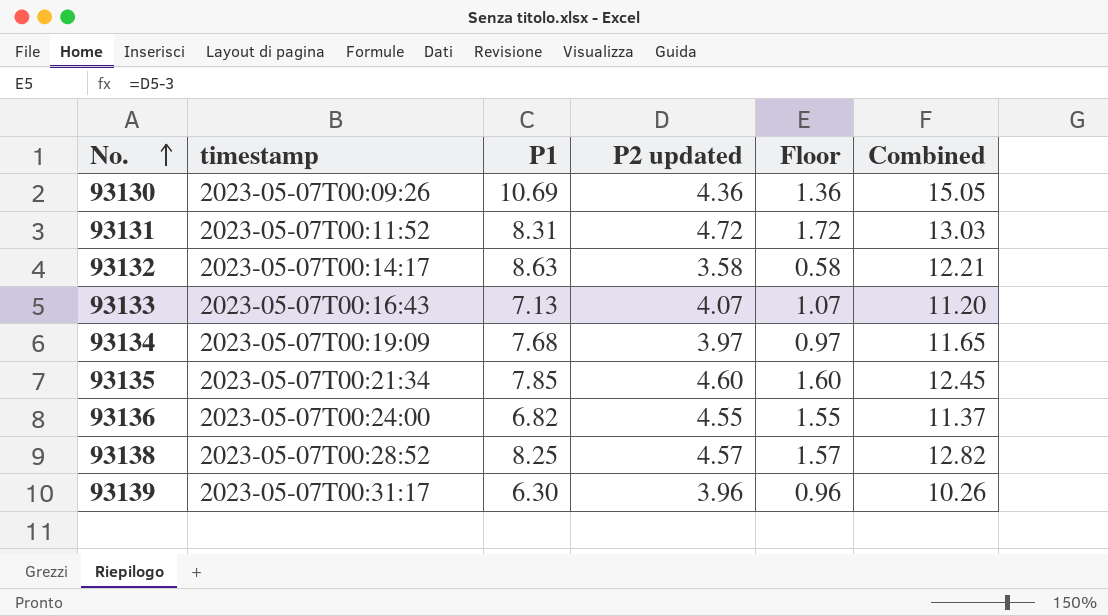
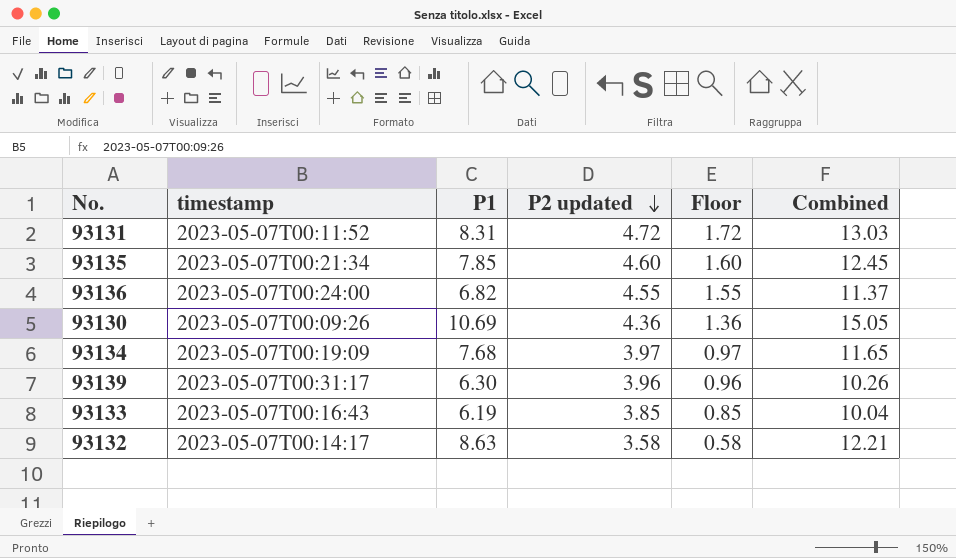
row order: No. ascending -> P2 updated descending
row 93138: 2023-05-07T00:28:52 | 8.25 | 4.57 | 1.57 | 12.82 -> none
93133 | P1: 7.13 -> 6.19
93133 | P2 updated: 4.07 -> 3.85
93133 | Floor: 1.07 -> 0.85
93133 | Combined: 11.20 -> 10.04

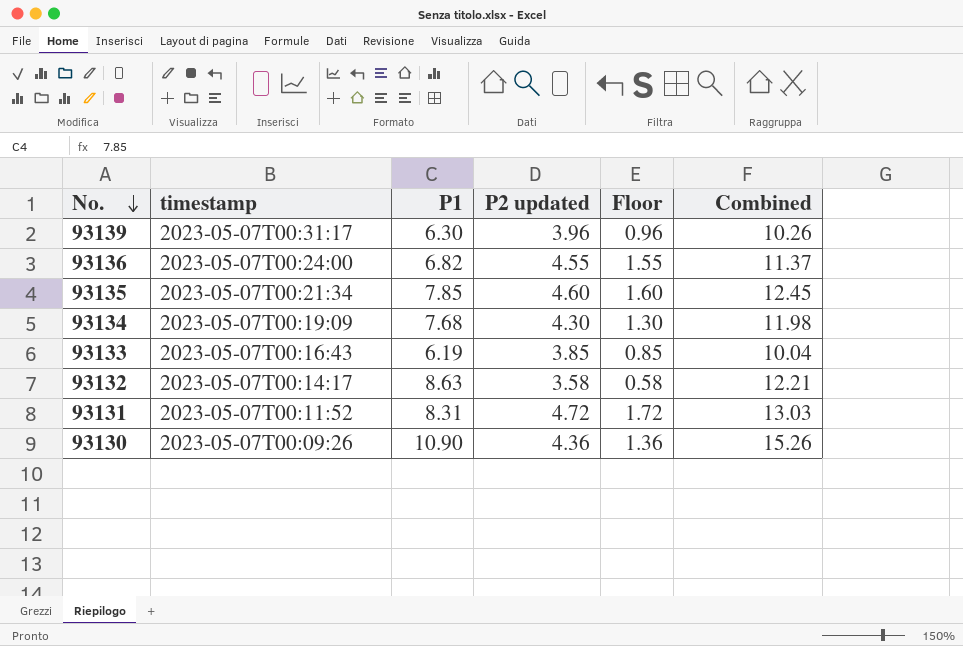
row order: P2 updated descending -> No. descending
93134 | P2 updated: 3.97 -> 4.30
93134 | Floor: 0.97 -> 1.30
93134 | Combined: 11.65 -> 11.98
93130 | P1: 10.69 -> 10.90
93130 | Combined: 15.05 -> 15.26

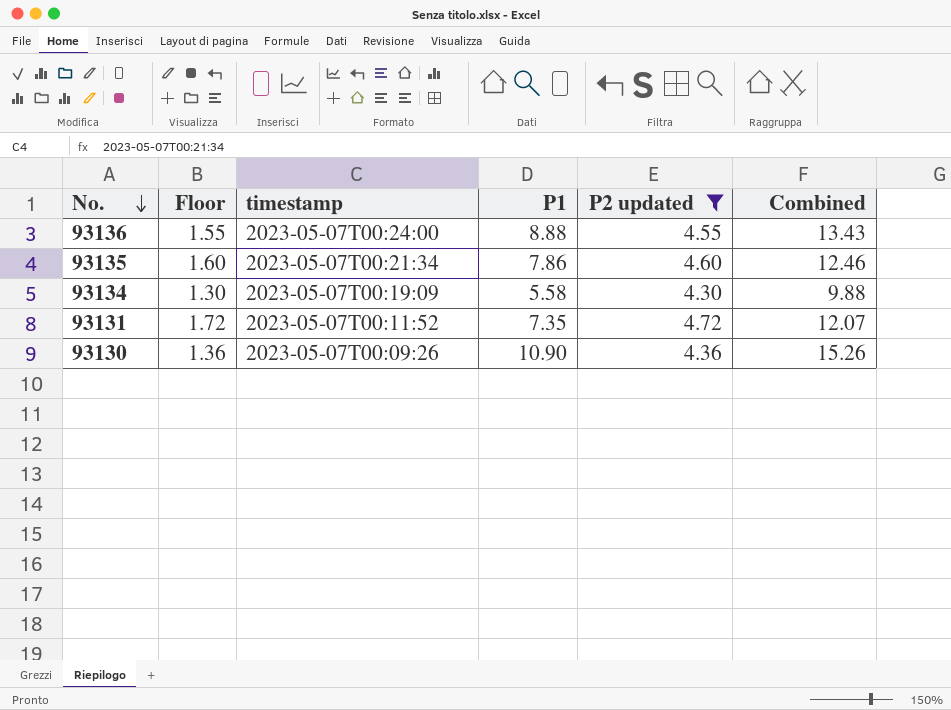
filter: none -> P2 updated >= 4.30
column Floor | position: 5 -> 2
93136 | P1: 6.82 -> 8.88
93136 | Combined: 11.37 -> 13.43
93135 | P1: 7.85 -> 7.86
93135 | Combined: 12.45 -> 12.46
93134 | P1: 7.68 -> 5.58
93134 | Combined: 11.98 -> 9.88
93131 | P1: 8.31 -> 7.35
93131 | Combined: 13.03 -> 12.07

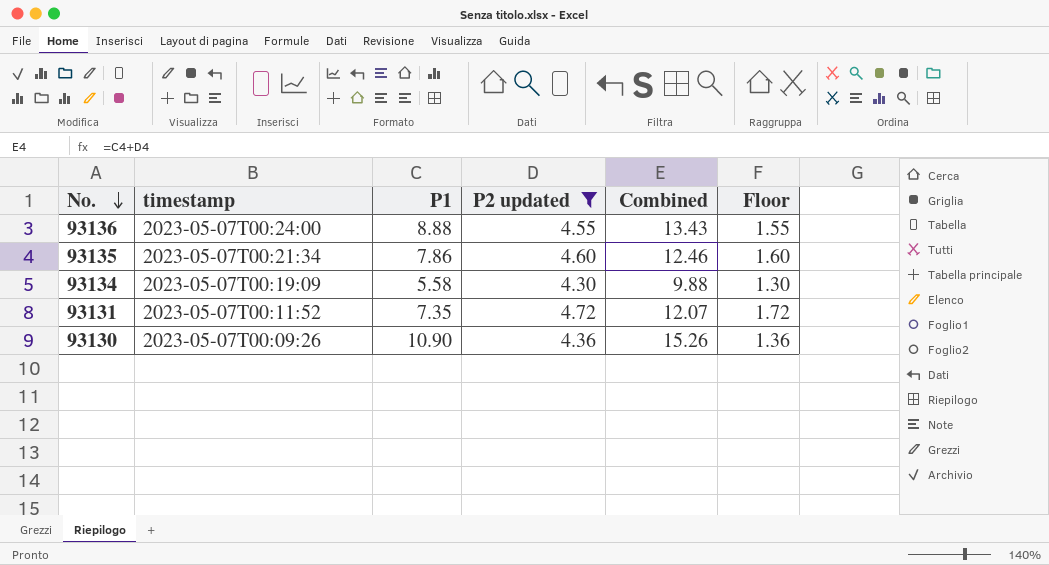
column Floor | position: 2 -> 6

